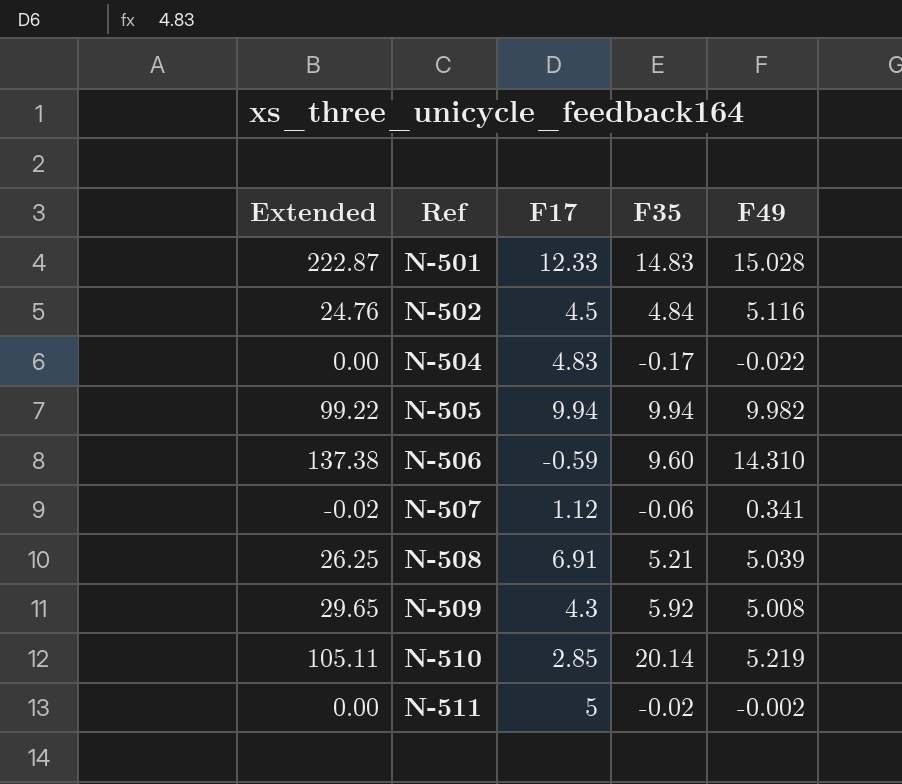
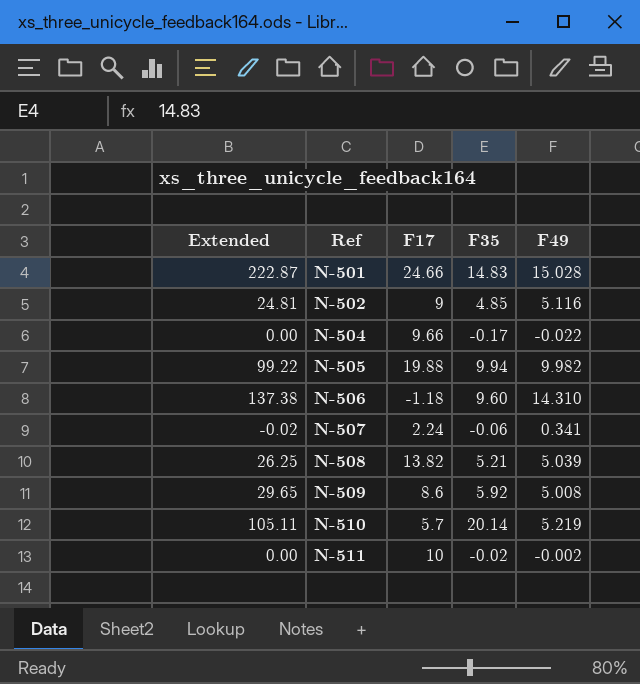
N-501 | F17: 12.33 -> 24.66
N-502 | Extended: 24.76 -> 24.81
N-502 | F17: 4.5 -> 9
N-502 | F35: 4.84 -> 4.85
N-504 | F17: 4.83 -> 9.66
N-505 | F17: 9.94 -> 19.88
N-506 | F17: -0.59 -> -1.18
N-507 | F17: 1.12 -> 2.24
N-508 | F17: 6.91 -> 13.82
N-509 | F17: 4.3 -> 8.6
N-510 | F17: 2.85 -> 5.7
N-511 | F17: 5 -> 10

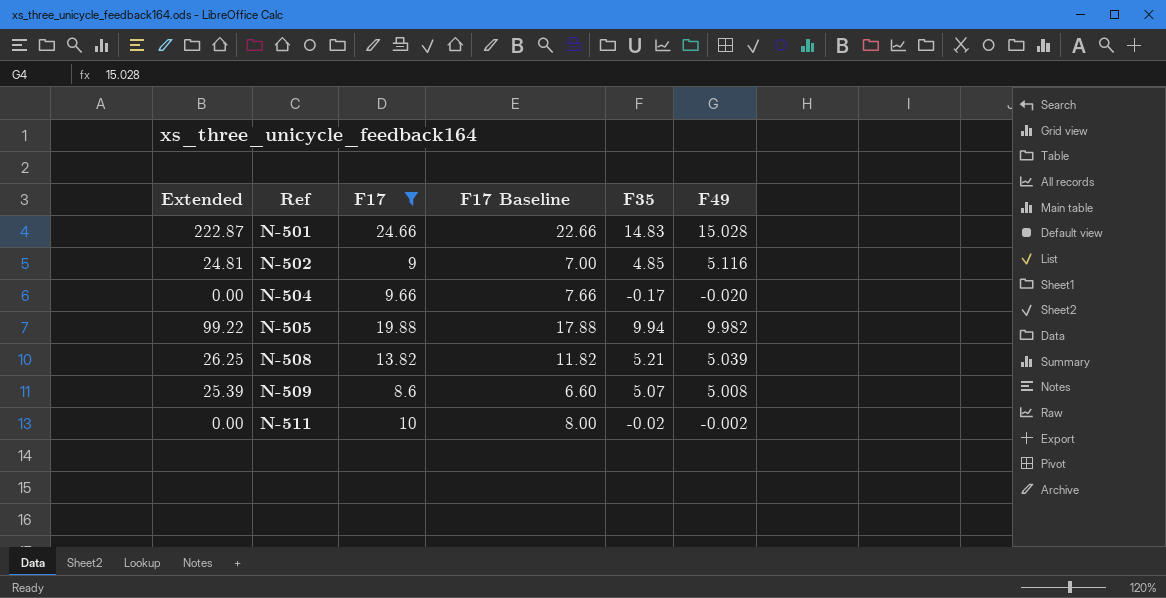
filter: none -> F17 >= 8.6
column F17 Baseline | formula: none -> [F17] - 2
N-504 | F49: -0.022 -> -0.020
N-509 | Extended: 29.65 -> 25.39
N-509 | F35: 5.92 -> 5.07

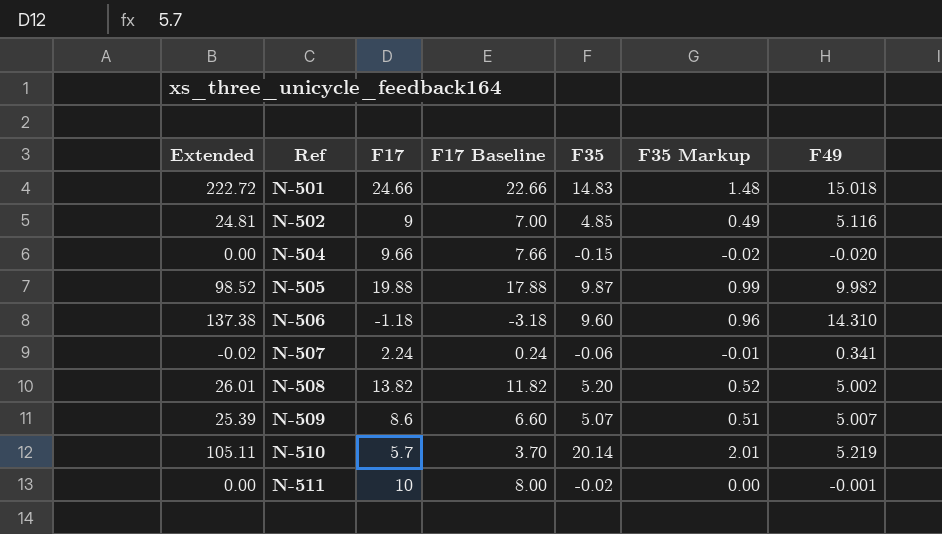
filter: F17 >= 8.6 -> none
column F35 Markup | formula: none -> [F35] * 0.1
N-501 | Extended: 222.87 -> 222.72
N-501 | F49: 15.028 -> 15.018
N-504 | F35: -0.17 -> -0.15
N-505 | Extended: 99.22 -> 98.52
N-505 | F35: 9.94 -> 9.87
N-508 | Extended: 26.25 -> 26.01
N-508 | F35: 5.21 -> 5.20
N-508 | F49: 5.039 -> 5.002
N-509 | F49: 5.008 -> 5.007
N-511 | F49: -0.002 -> -0.001

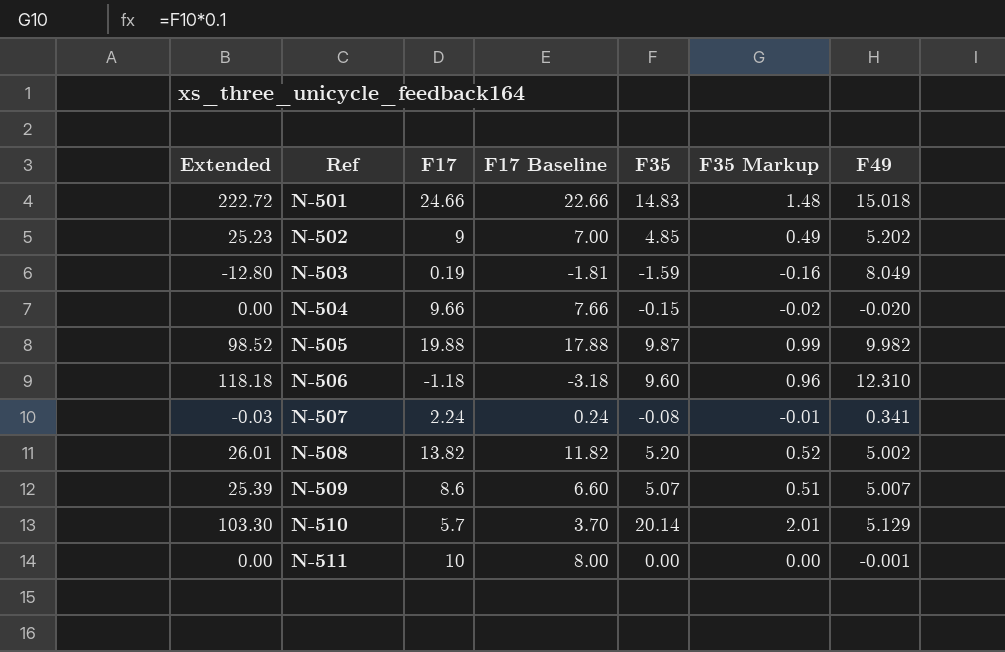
N-502 | Extended: 24.81 -> 25.23
N-502 | F49: 5.116 -> 5.202
row N-503: none -> -12.80 | 0.19 | -1.81 | -1.59 | -0.16 | 8.049
N-506 | Extended: 137.38 -> 118.18
N-506 | F49: 14.310 -> 12.310
N-507 | Extended: -0.02 -> -0.03
N-507 | F35: -0.06 -> -0.08
N-510 | Extended: 105.11 -> 103.30
N-510 | F49: 5.219 -> 5.129
N-511 | F35: -0.02 -> 0.00

